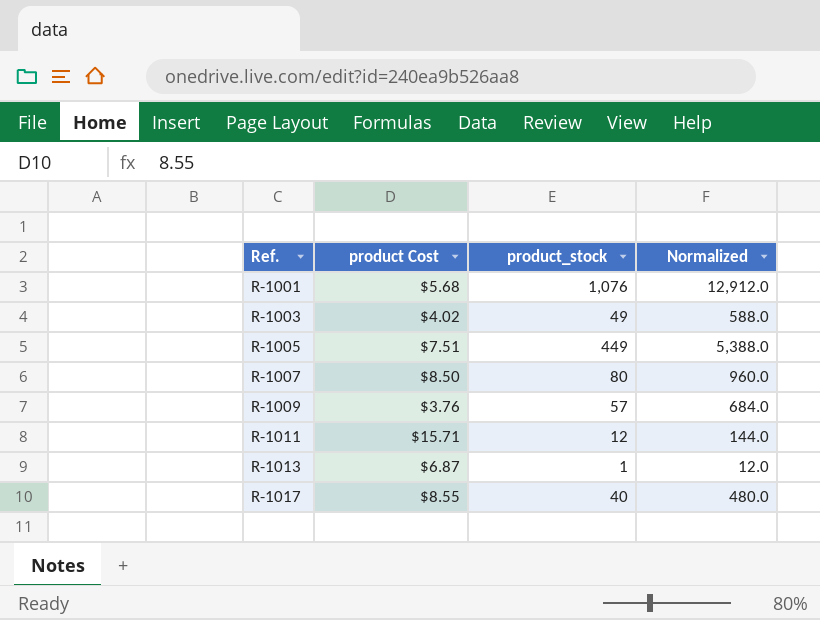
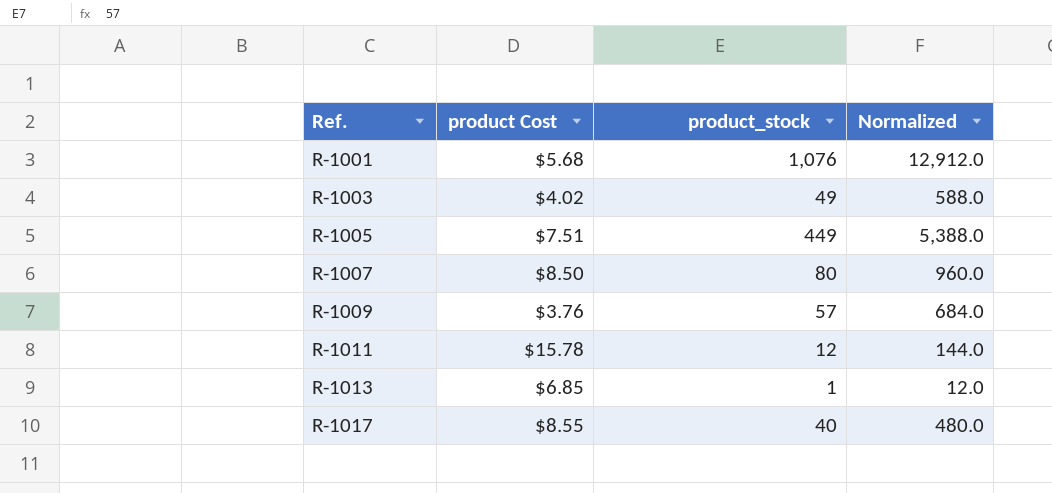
R-1011 | product Cost: $15.71 -> $15.78
R-1013 | product Cost: $6.87 -> $6.85

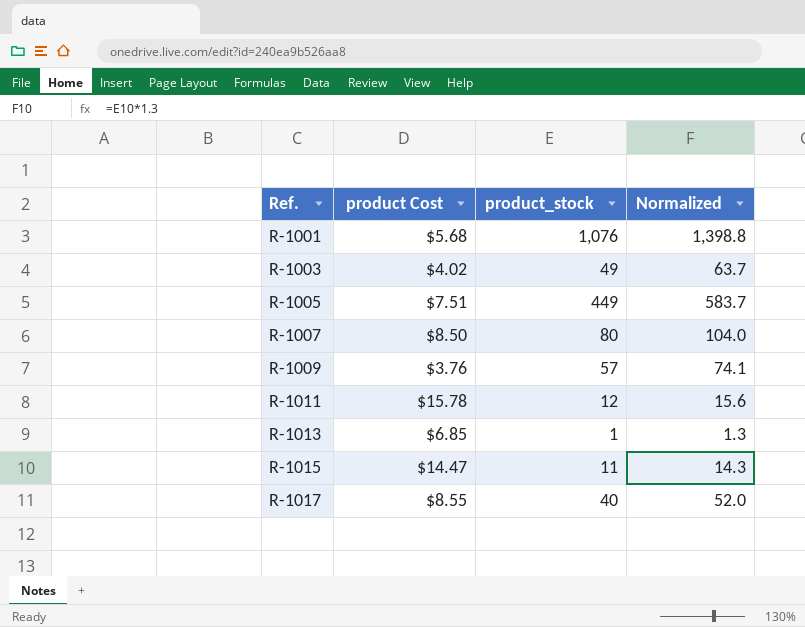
column Normalized | formula: [product_stock] * 12 -> [product_stock] * 1.3
row R-1015: none -> $14.47 | 11 | 14.3

